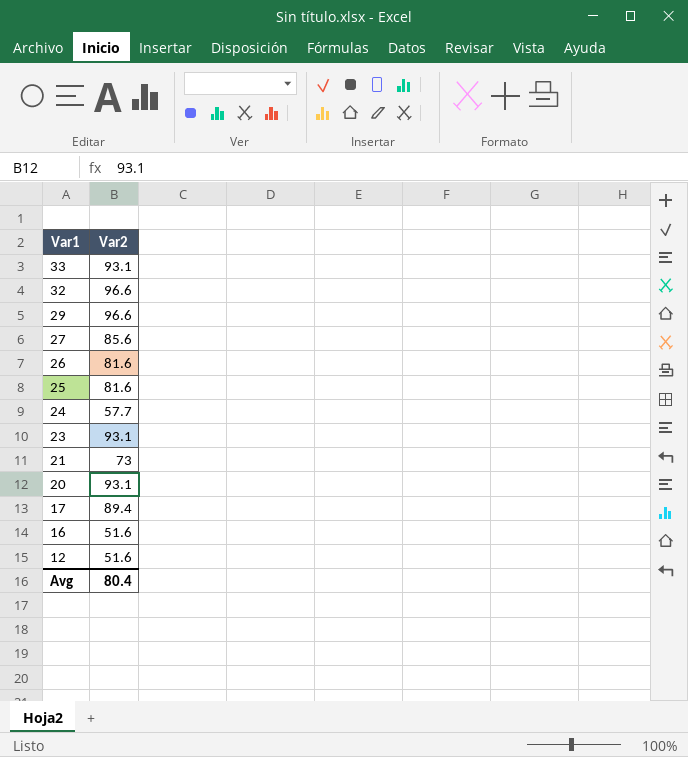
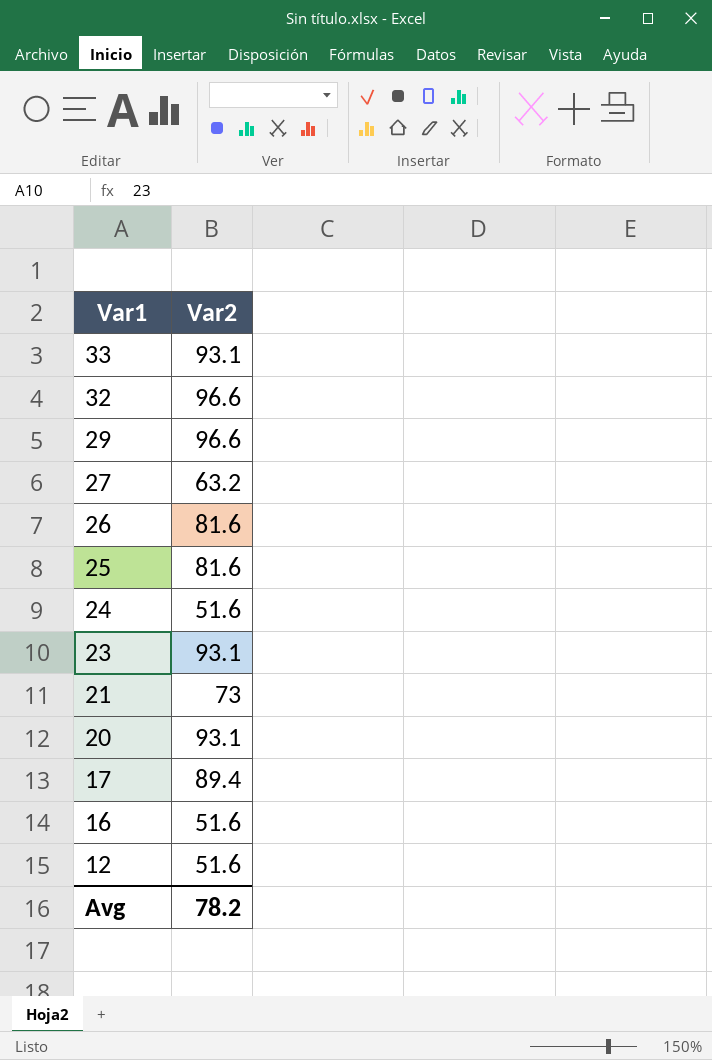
27 | Var2: 85.6 -> 63.2
24 | Var2: 57.7 -> 51.6
Avg | Var2: 80.4 -> 78.2

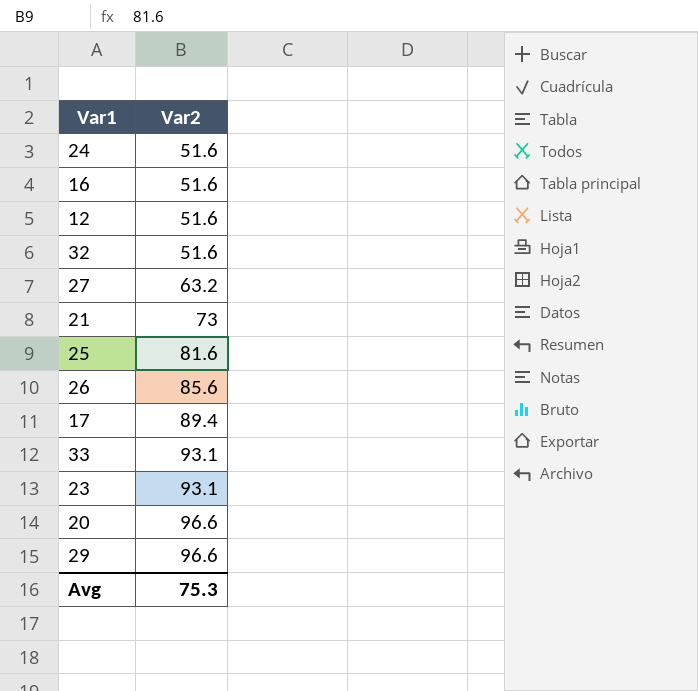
row order: Var1 descending -> Var2 ascending
32 | Var2: 96.6 -> 51.6
26 | Var2: 81.6 -> 85.6
20 | Var2: 93.1 -> 96.6
Avg | Var2: 78.2 -> 75.3

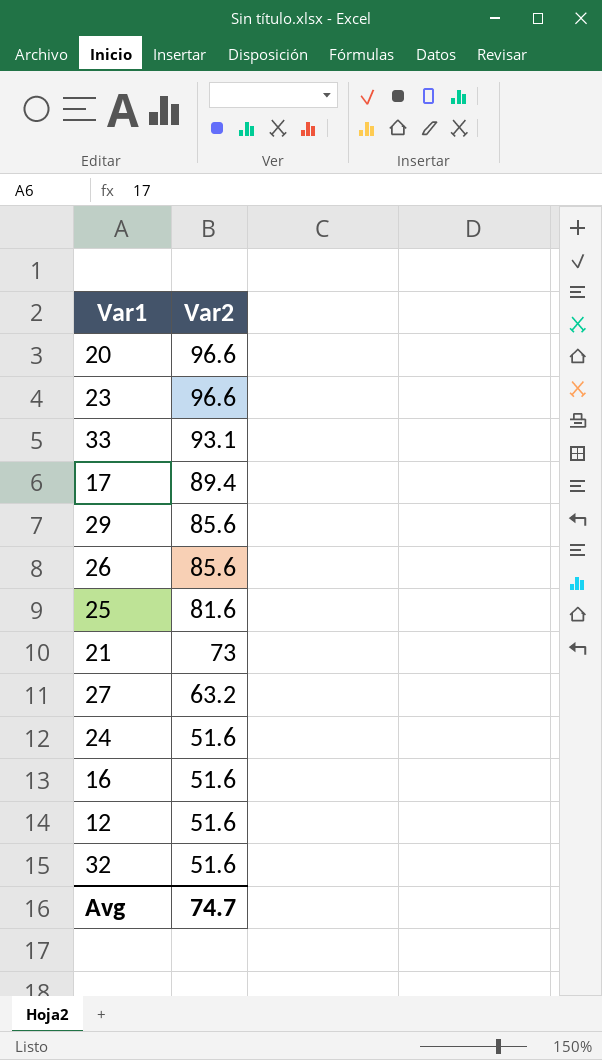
row order: Var2 ascending -> Var2 descending
23 | Var2: 93.1 -> 96.6
29 | Var2: 96.6 -> 85.6
Avg | Var2: 75.3 -> 74.7

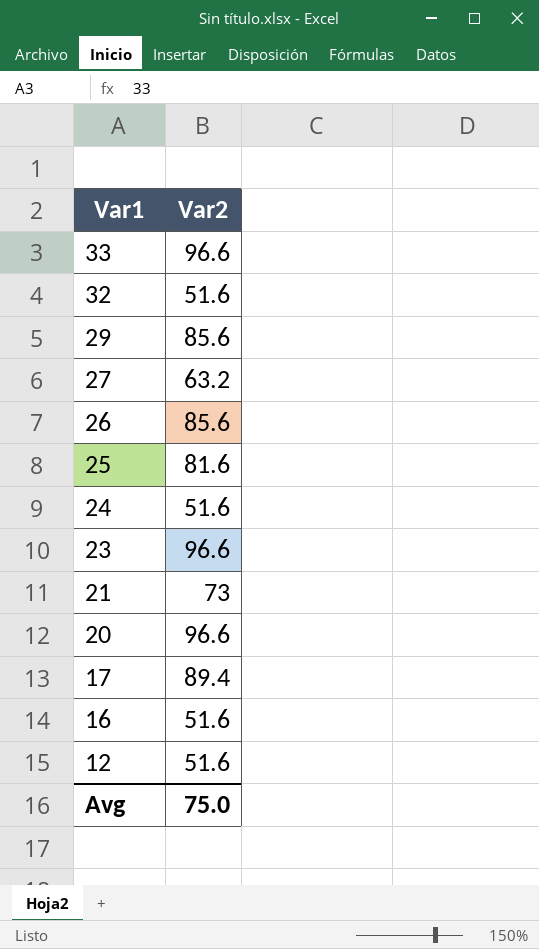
row order: Var2 descending -> Var1 descending
33 | Var2: 93.1 -> 96.6
Avg | Var2: 74.7 -> 75.0

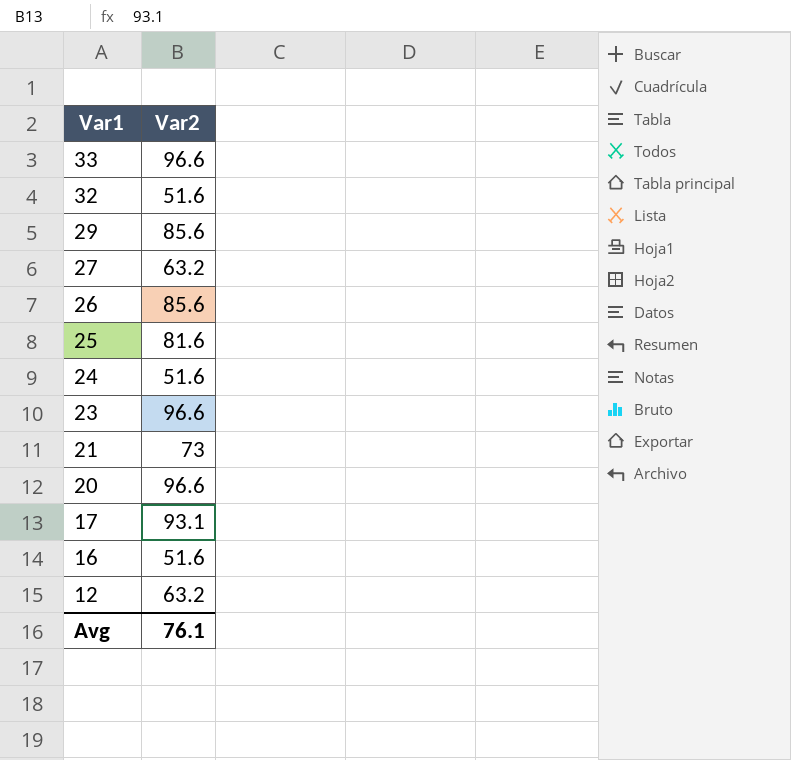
17 | Var2: 89.4 -> 93.1
12 | Var2: 51.6 -> 63.2
Avg | Var2: 75.0 -> 76.1

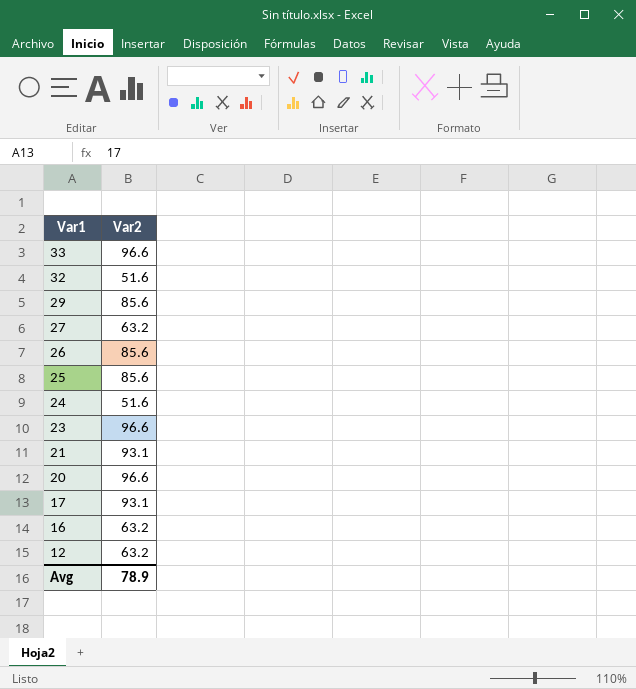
25 | Var2: 81.6 -> 85.6
21 | Var2: 73 -> 93.1
16 | Var2: 51.6 -> 63.2
Avg | Var2: 76.1 -> 78.9

